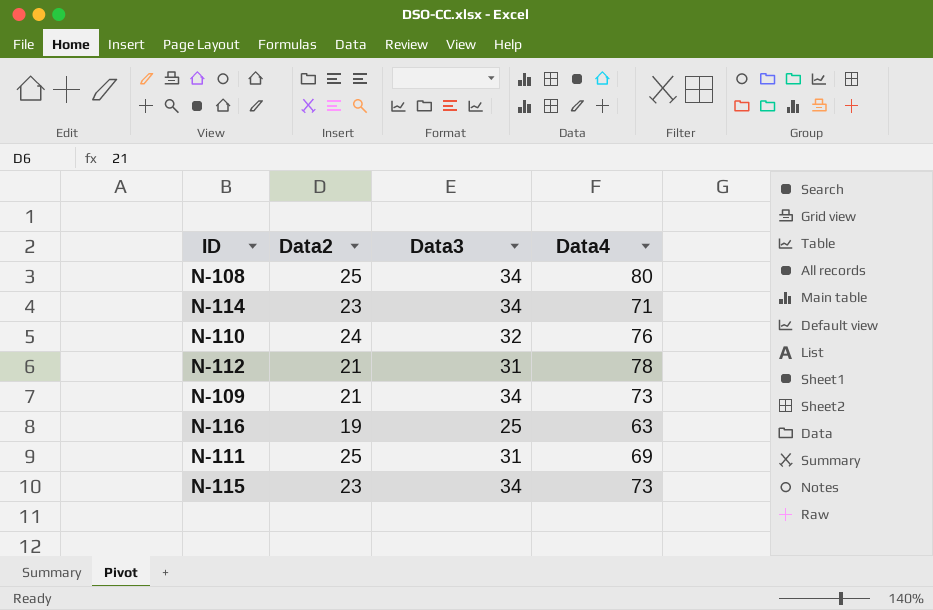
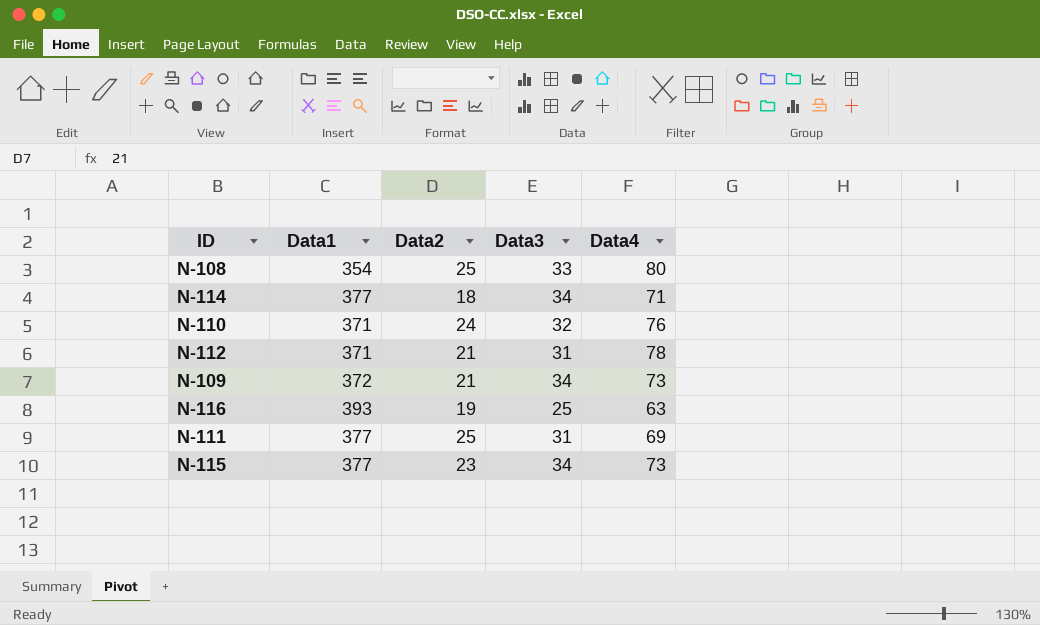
column Data1 | position: none -> 2
N-108 | Data3: 34 -> 33
N-114 | Data2: 23 -> 18

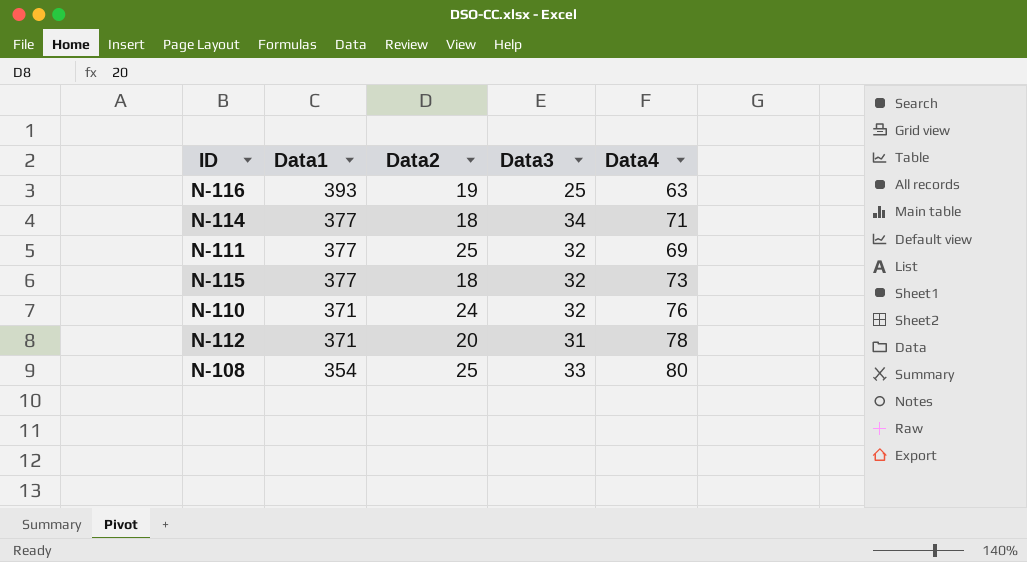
row order: none -> Data1 descending
row N-109: 372 | 21 | 34 | 73 -> none
N-111 | Data3: 31 -> 32
N-115 | Data2: 23 -> 18
N-115 | Data3: 34 -> 32
N-112 | Data2: 21 -> 20

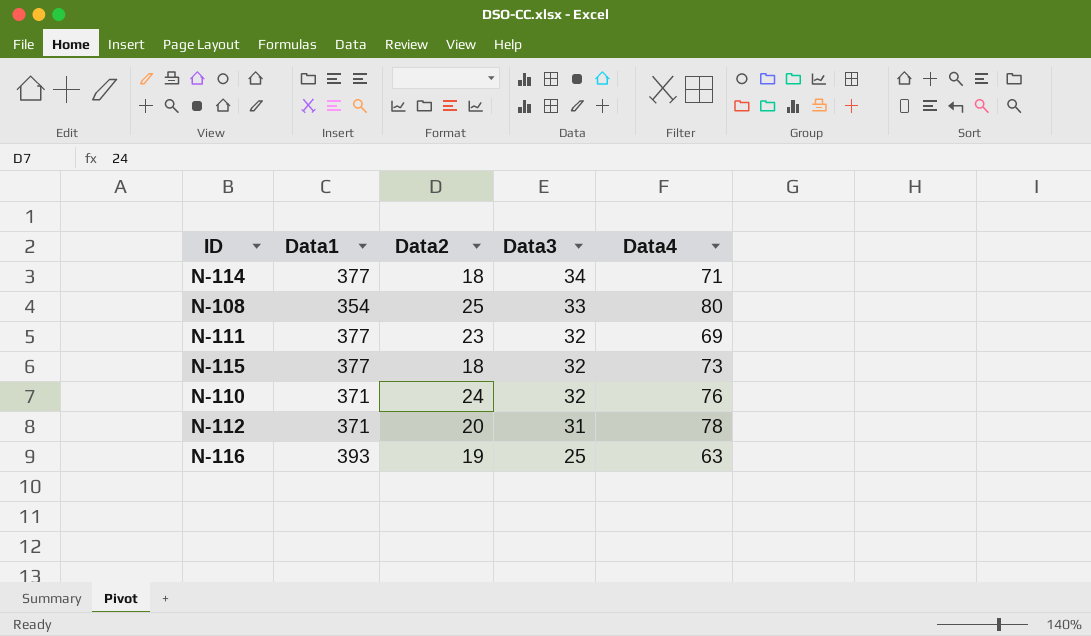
row order: Data1 descending -> Data3 descending
N-111 | Data2: 25 -> 23

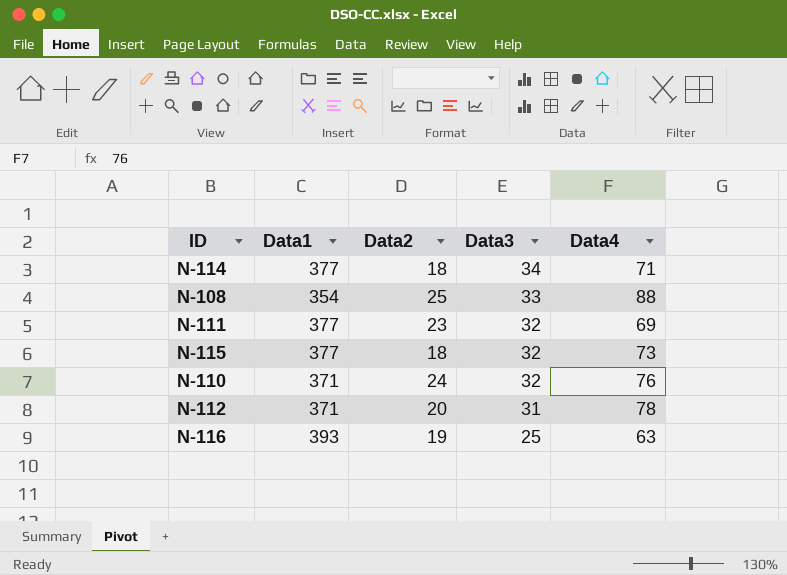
N-108 | Data4: 80 -> 88

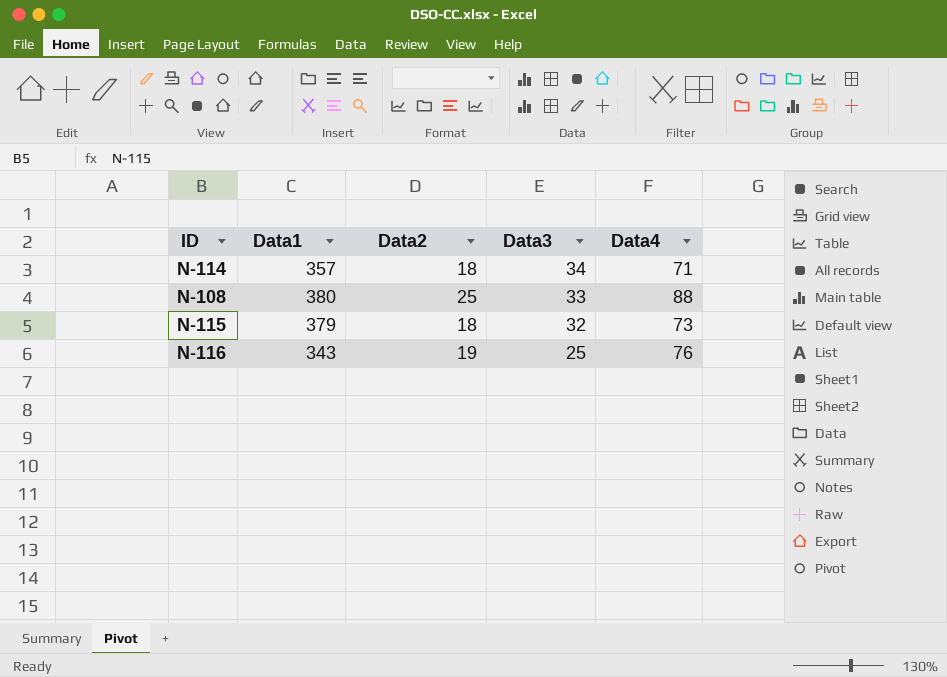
row N-111: 377 | 23 | 32 | 69 -> none
row N-110: 371 | 24 | 32 | 76 -> none
row N-112: 371 | 20 | 31 | 78 -> none
N-114 | Data1: 377 -> 357
N-108 | Data1: 354 -> 380
N-115 | Data1: 377 -> 379
N-116 | Data1: 393 -> 343
N-116 | Data4: 63 -> 76

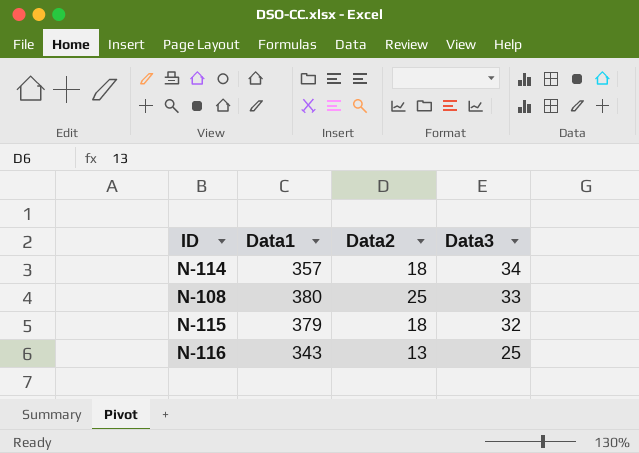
column Data4 | position: 5 -> none
N-116 | Data2: 19 -> 13

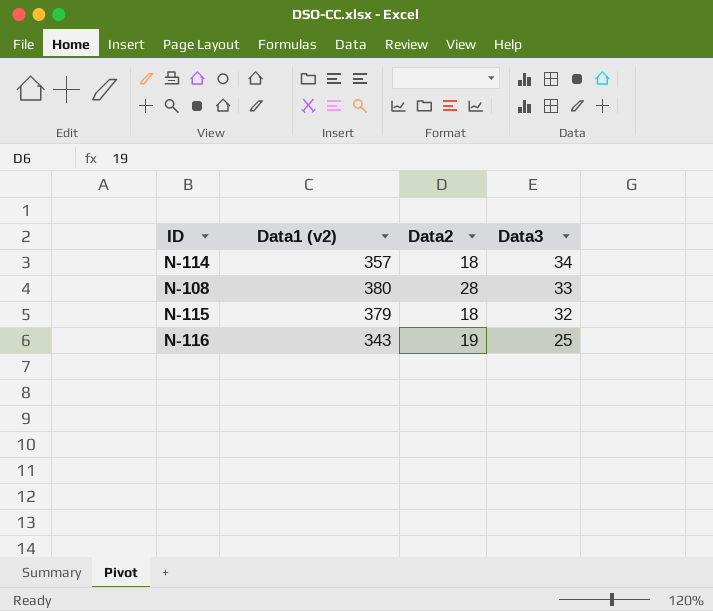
column name: Data1 -> Data1 (v2)
N-108 | Data2: 25 -> 28
N-116 | Data2: 13 -> 19

